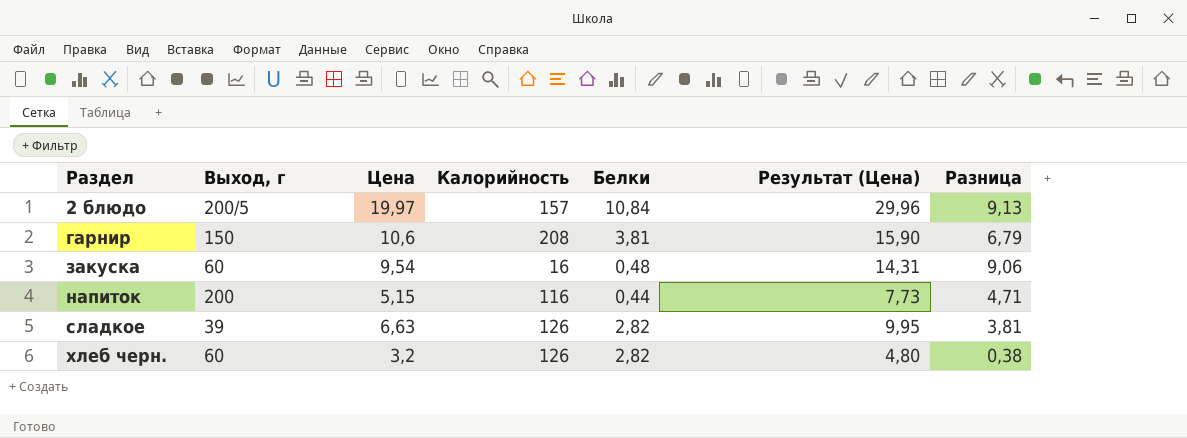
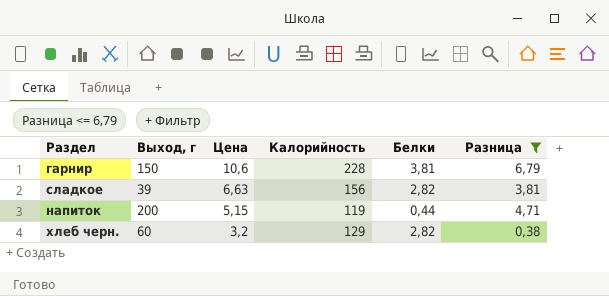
filter: none -> Разница <= 6,79
row order: Раздел ascending -> Цена descending
column Результат (Цена) | formula: [Цена] * 1,5 -> none
гарнир | Калорийность: 208 -> 228
сладкое | Калорийность: 126 -> 156
напиток | Калорийность: 116 -> 119
хлеб черн. | Калорийность: 126 -> 129

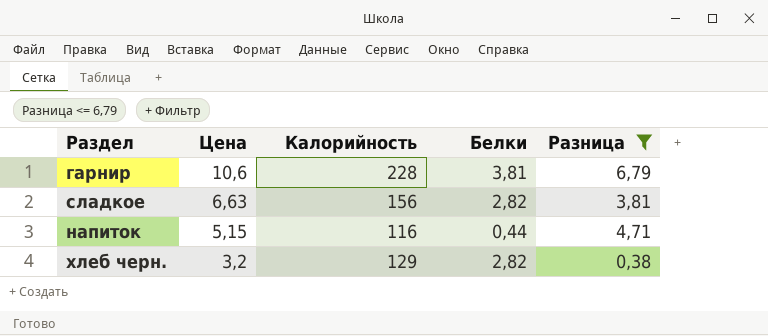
column Выход, г | position: 2 -> none
напиток | Калорийность: 119 -> 116

